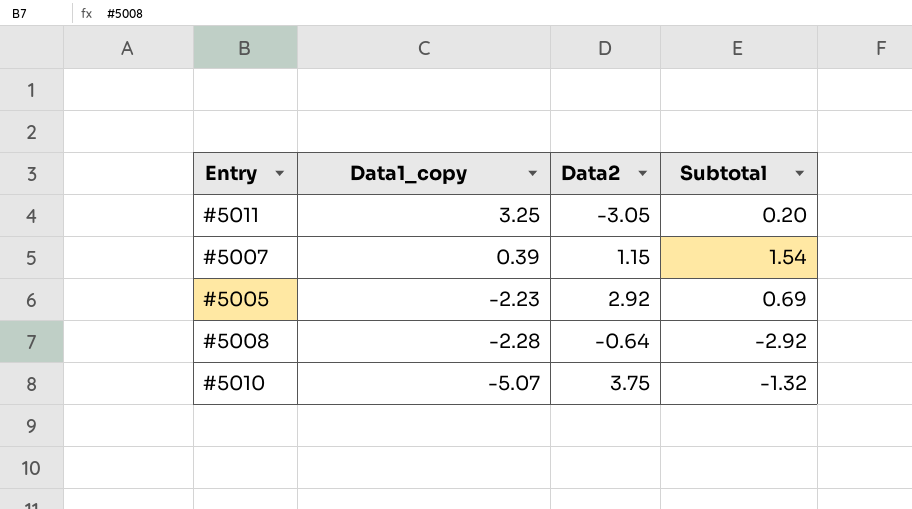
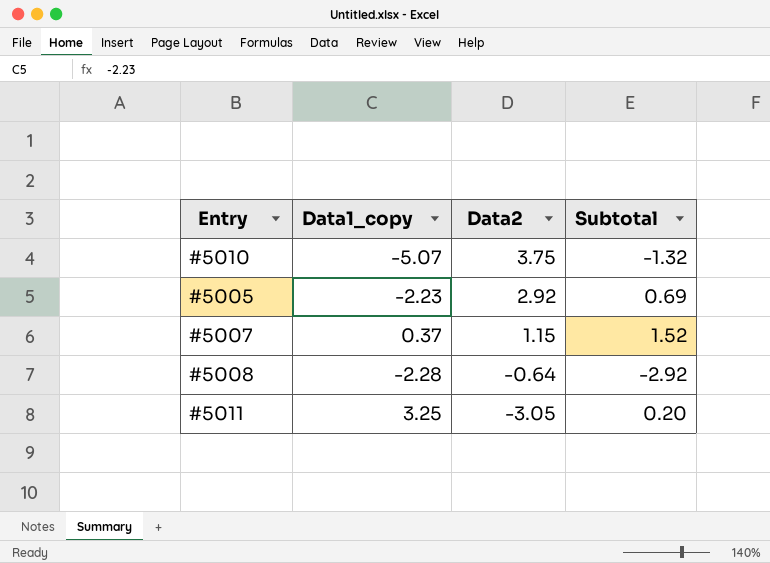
row order: Data1_copy descending -> Data2 descending
#5007 | Data1_copy: 0.39 -> 0.37
#5007 | Subtotal: 1.54 -> 1.52

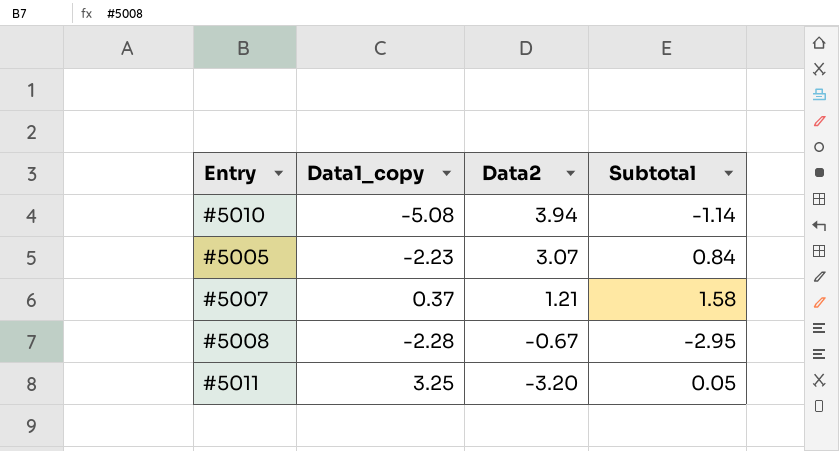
#5010 | Data1_copy: -5.07 -> -5.08
#5010 | Data2: 3.75 -> 3.94
#5010 | Subtotal: -1.32 -> -1.14
#5005 | Data2: 2.92 -> 3.07
#5005 | Subtotal: 0.69 -> 0.84
#5007 | Data2: 1.15 -> 1.21
#5007 | Subtotal: 1.52 -> 1.58
#5008 | Data2: -0.64 -> -0.67
#5008 | Subtotal: -2.92 -> -2.95
#5011 | Data2: -3.05 -> -3.20
#5011 | Subtotal: 0.20 -> 0.05

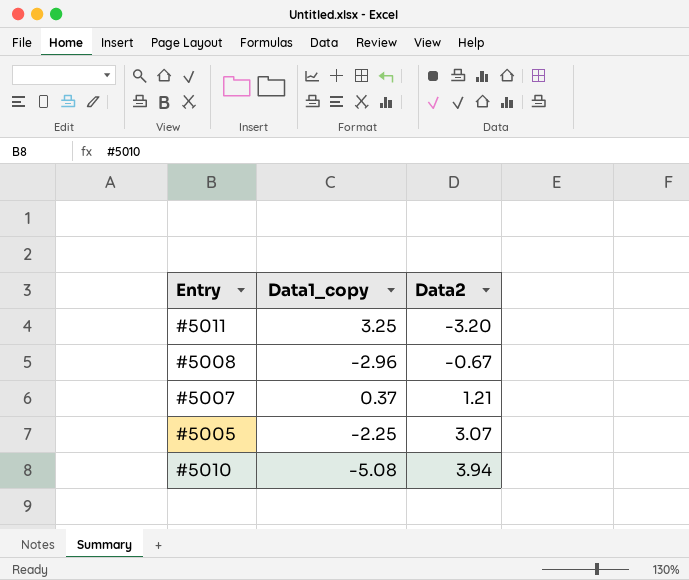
row order: Data2 descending -> Data2 ascending
column Subtotal | formula: [Data1_copy] + [Data2] -> none
#5008 | Data1_copy: -2.28 -> -2.96
#5005 | Data1_copy: -2.23 -> -2.25

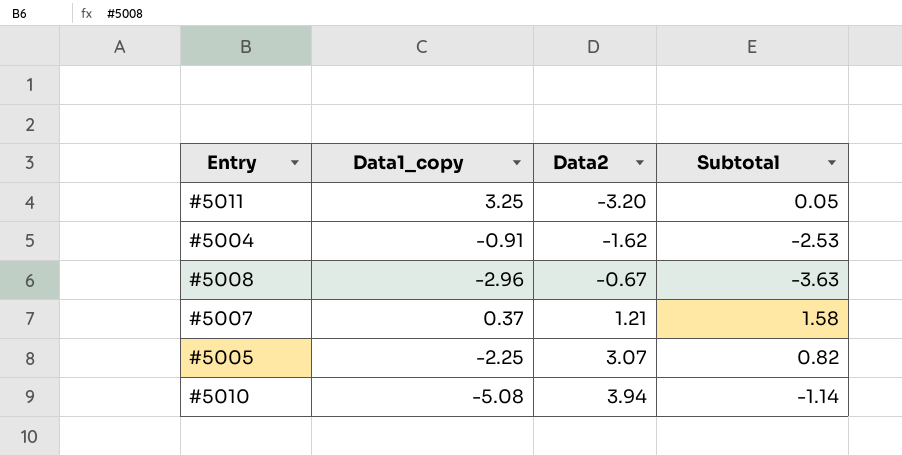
column Subtotal | formula: none -> [Data1_copy] + [Data2]
row #5004: none -> -0.91 | -1.62 | -2.53

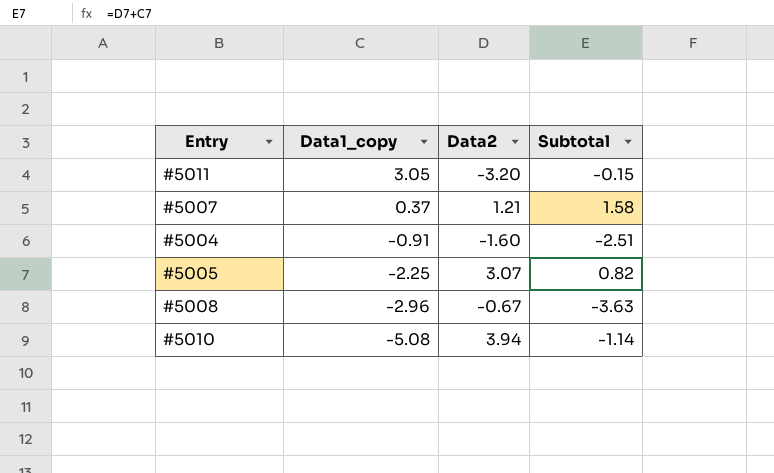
row order: Data2 ascending -> Data1_copy descending
#5011 | Data1_copy: 3.25 -> 3.05
#5011 | Subtotal: 0.05 -> -0.15
#5004 | Data2: -1.62 -> -1.60
#5004 | Subtotal: -2.53 -> -2.51

